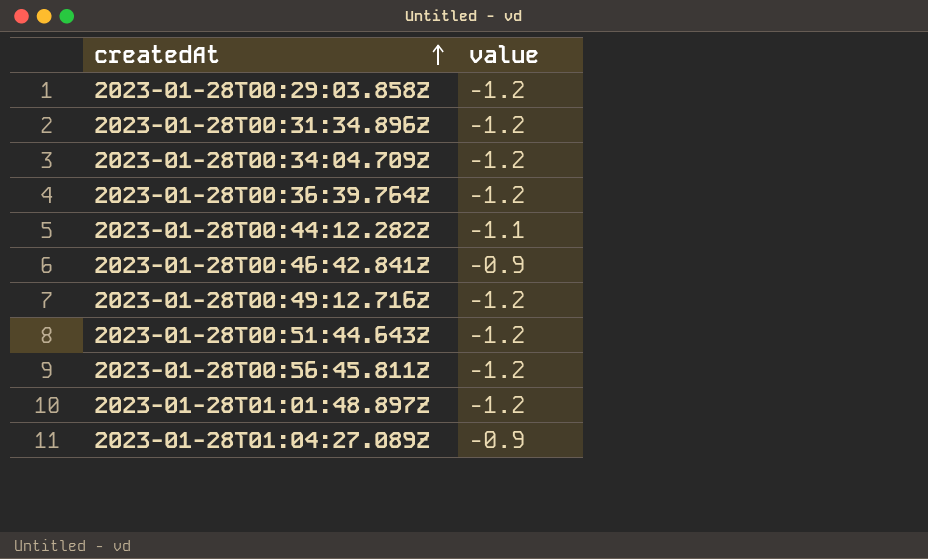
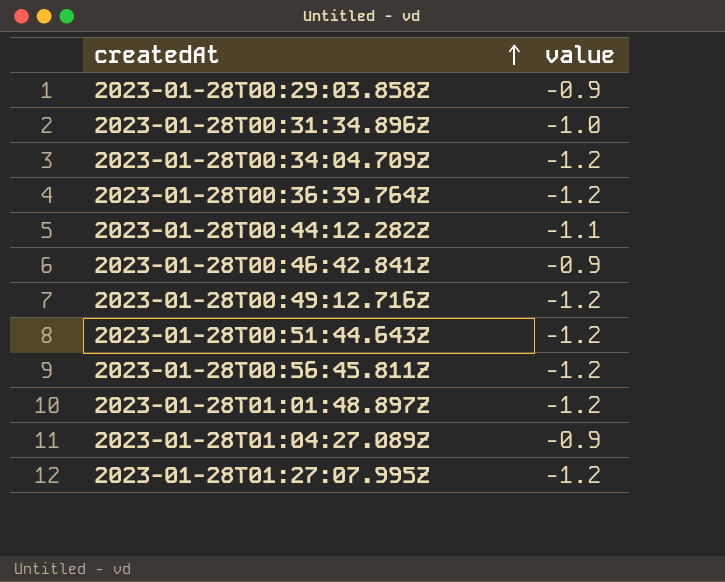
2023-01-28T00:29:03.858Z | value: -1.2 -> -0.9
2023-01-28T00:31:34.896Z | value: -1.2 -> -1.0
row 2023-01-28T01:27:07.995Z: none -> -1.2

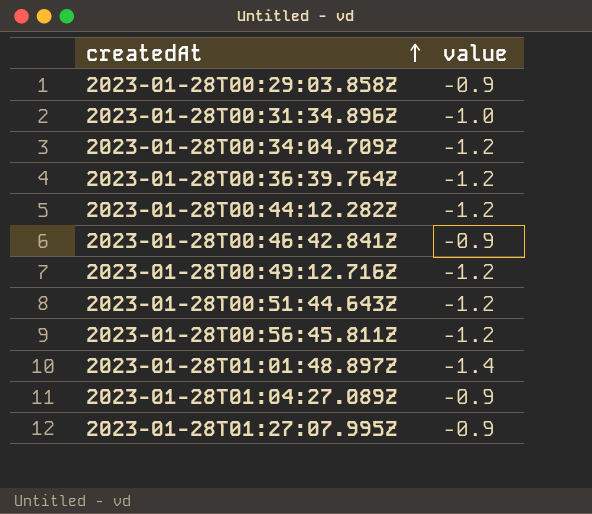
2023-01-28T00:44:12.282Z | value: -1.1 -> -1.2
2023-01-28T01:01:48.897Z | value: -1.2 -> -1.4
2023-01-28T01:27:07.995Z | value: -1.2 -> -0.9

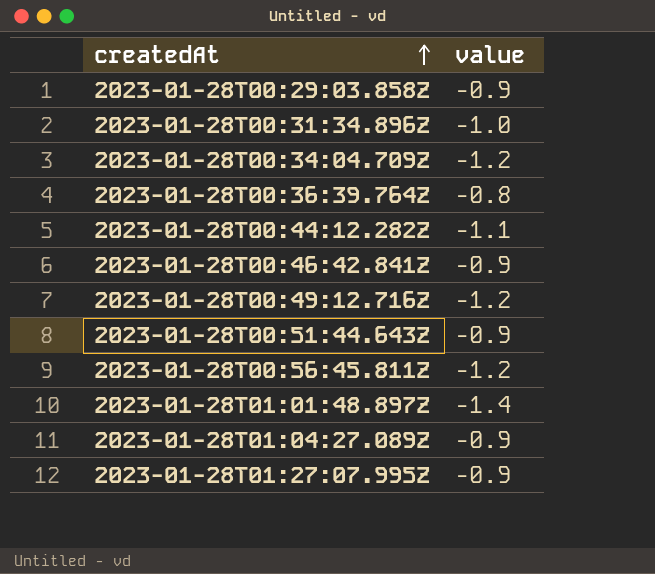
2023-01-28T00:36:39.764Z | value: -1.2 -> -0.8
2023-01-28T00:44:12.282Z | value: -1.2 -> -1.1
2023-01-28T00:51:44.643Z | value: -1.2 -> -0.9

